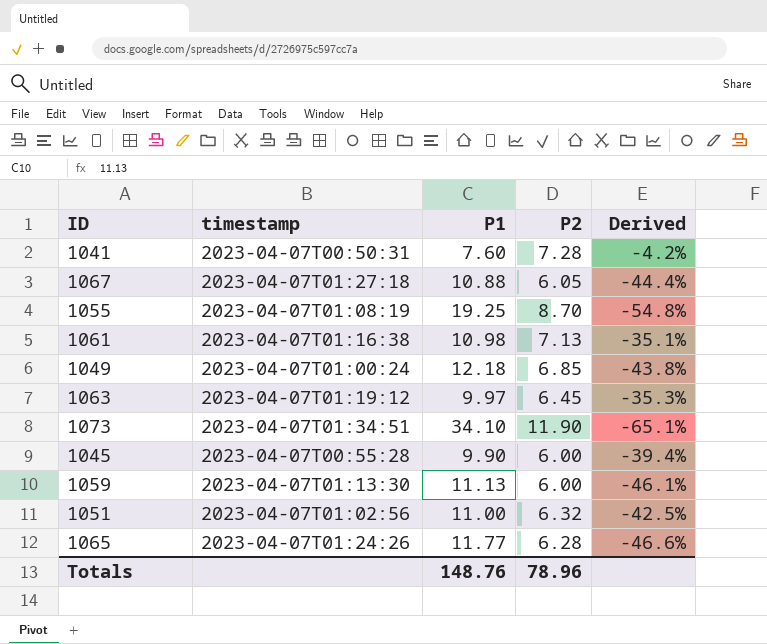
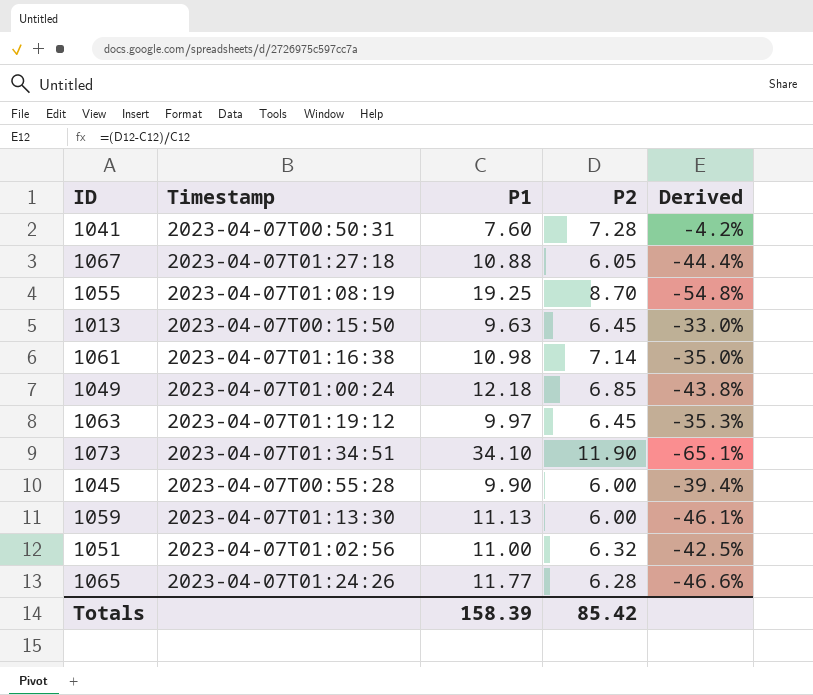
column name: timestamp -> Timestamp
row 1013: none -> 2023-04-07T00:15:50 | 9.63 | 6.45 | -33.0%
1061 | P2: 7.13 -> 7.14
1061 | Derived: -35.1% -> -35.0%
Totals | P1: 148.76 -> 158.39
Totals | P2: 78.96 -> 85.42

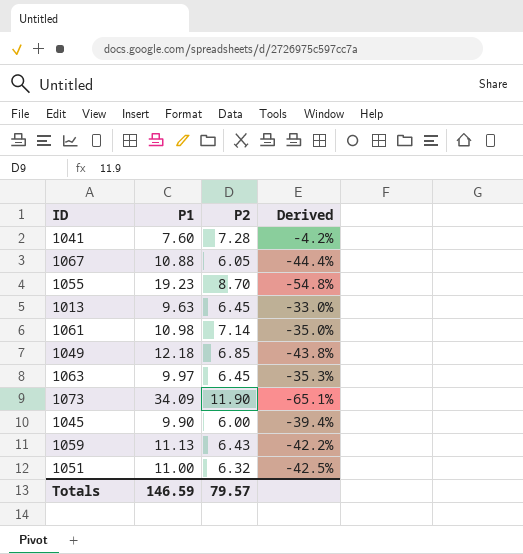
column Timestamp | position: 2 -> none
row 1065: 2023-04-07T01:24:26 | 11.77 | 6.28 | -46.6% -> none
1055 | P1: 19.25 -> 19.23
1073 | P1: 34.10 -> 34.09
1059 | P2: 6.00 -> 6.43
1059 | Derived: -46.1% -> -42.2%
Totals | P1: 158.39 -> 146.59
Totals | P2: 85.42 -> 79.57

